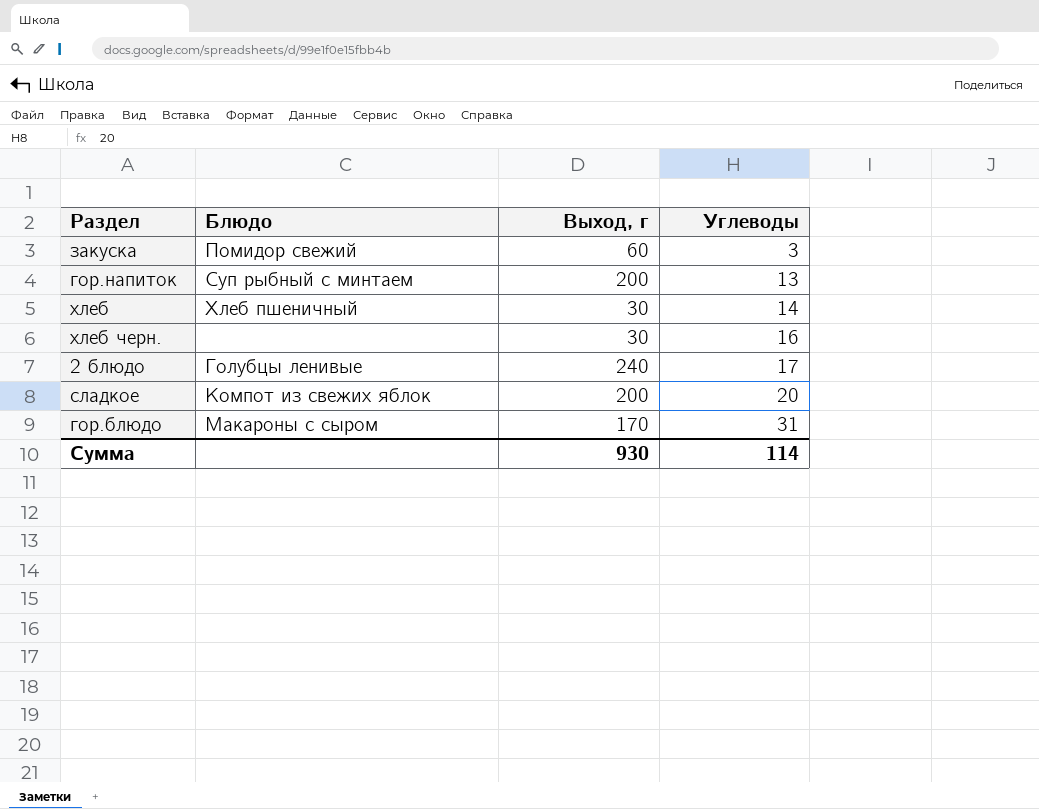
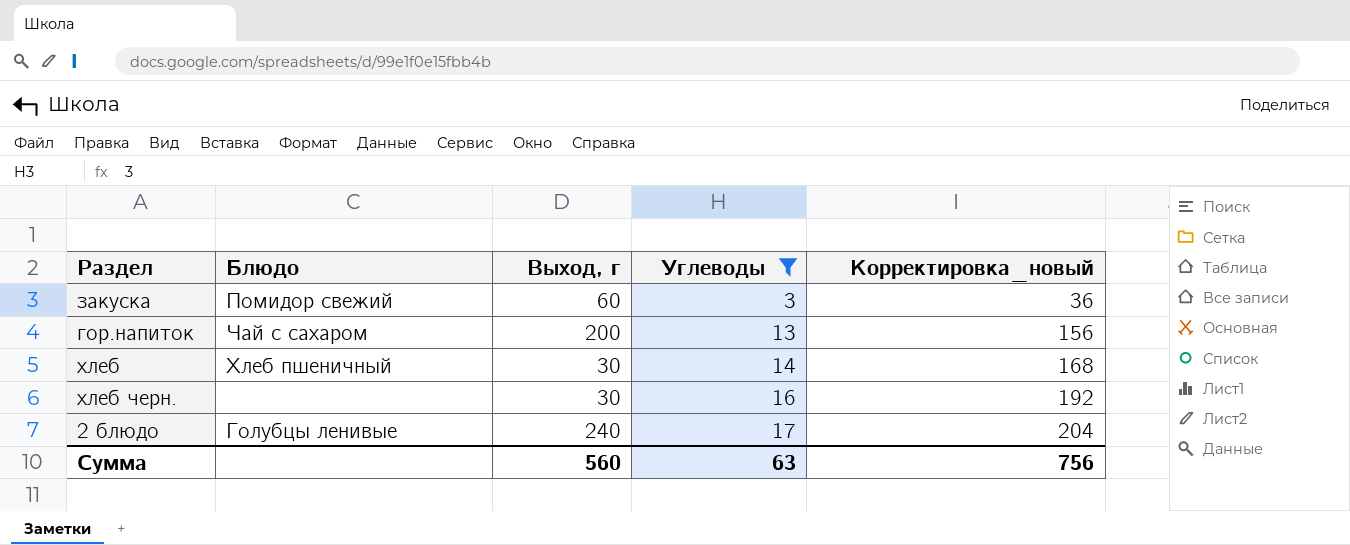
filter: none -> Углеводы <= 17
column Корректировка_новый | formula: none -> [Углеводы] * 12
гор.напиток | Блюдо: Суп рыбный с минтаем -> Чай с сахаром
Сумма | Выход, г: 930 -> 560
Сумма | Углеводы: 114 -> 63

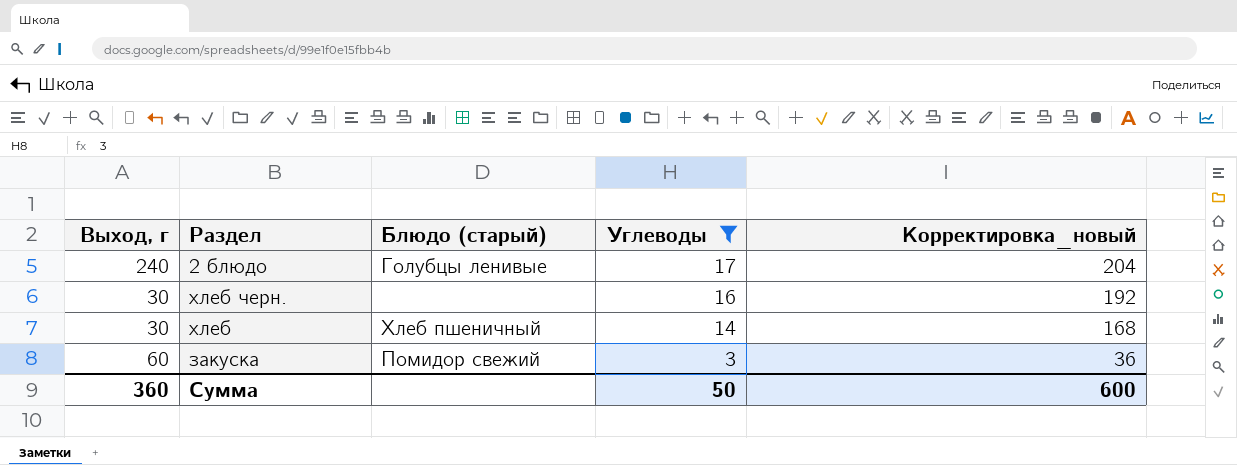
row order: Углеводы ascending -> Углеводы descending
column Выход, г | position: 3 -> 1
column name: Блюдо -> Блюдо (старый)
row гор.напиток: Чай с сахаром | 200 | 13 | 156 -> none
Сумма | Выход, г: 560 -> 360
Сумма | Углеводы: 63 -> 50
Сумма | Корректировка_новый: 756 -> 600

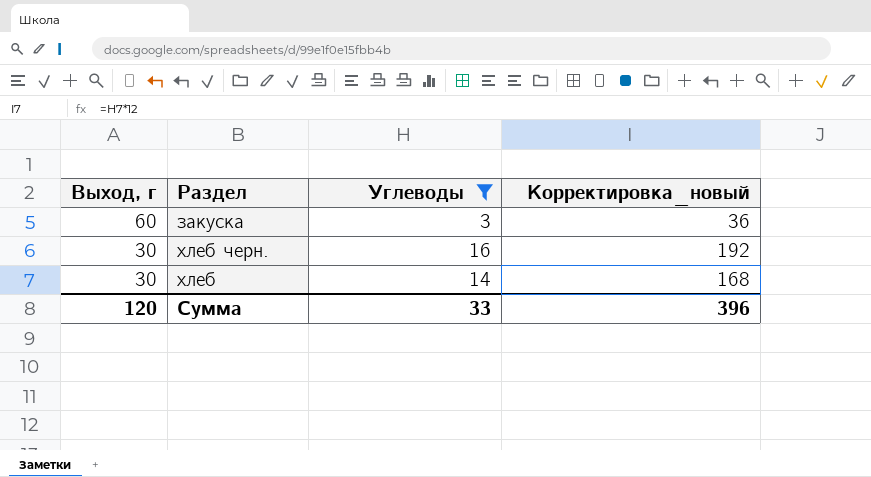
row order: Углеводы descending -> Выход, г descending
column Блюдо (старый) | position: 3 -> none
row 2 блюдо: 240 | Голубцы ленивые | 17 | 204 -> none
Сумма | Выход, г: 360 -> 120
Сумма | Углеводы: 50 -> 33
Сумма | Корректировка_новый: 600 -> 396

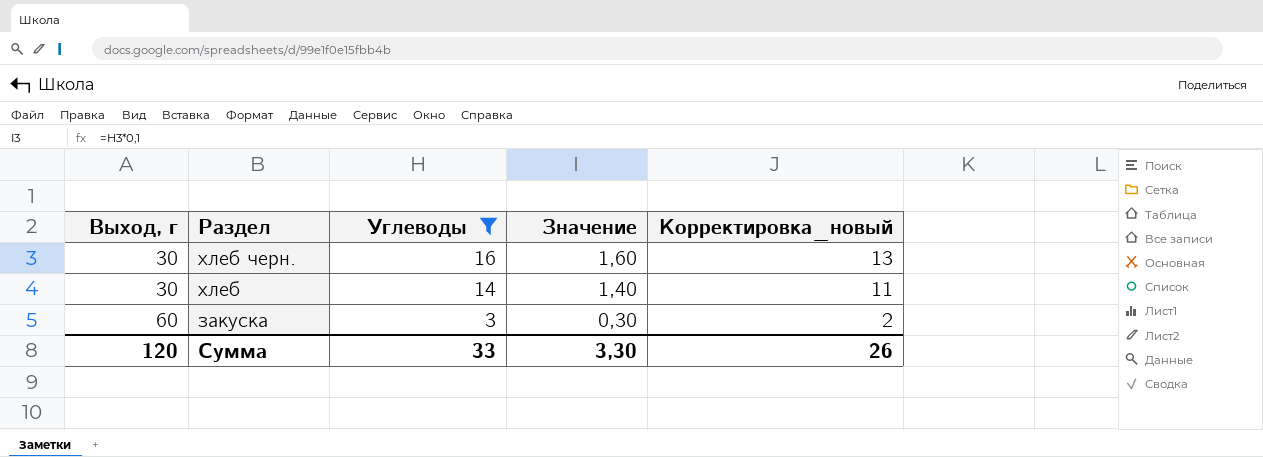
row order: Выход, г descending -> Выход, г ascending
column Значение | formula: none -> [Углеводы] * 0,1
column Корректировка_новый | formula: [Углеводы] * 12 -> [Углеводы] * 0,8
Сумма | Корректировка_новый: 396 -> 26

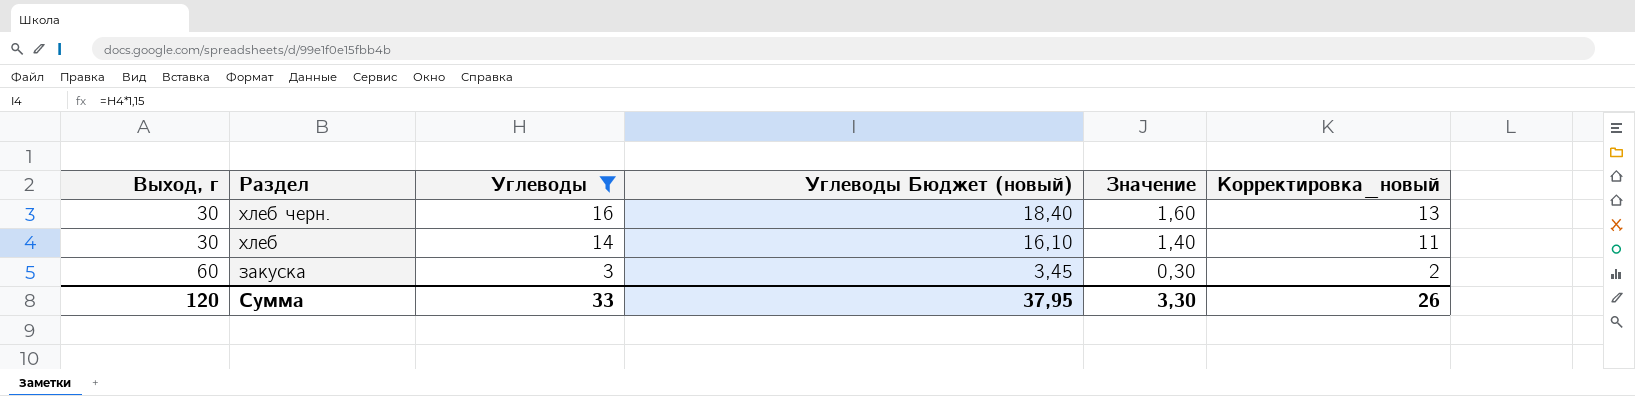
column Углеводы Бюджет (новый) | formula: none -> [Углеводы] * 1,15

